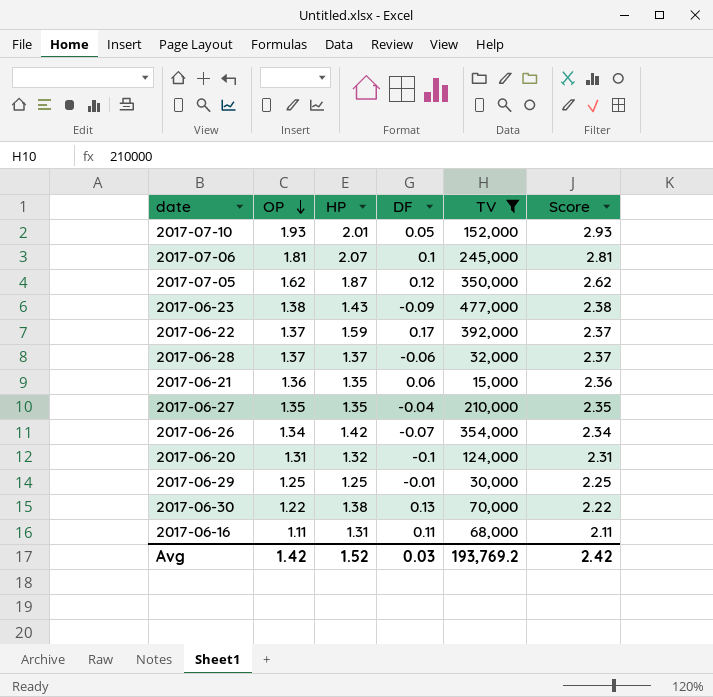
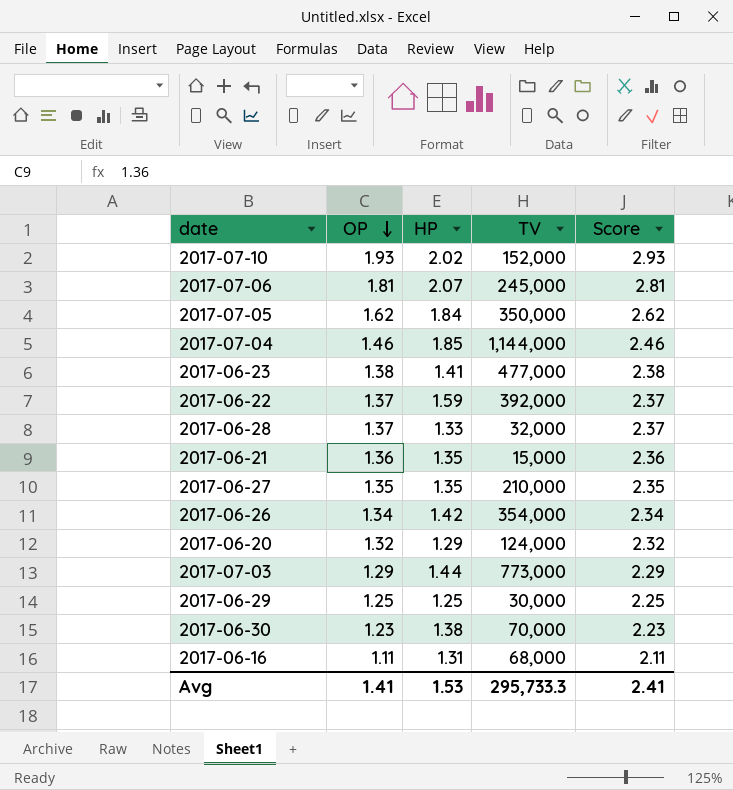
filter: TV <= 477,000 -> none
column DF | position: 4 -> none
2017-07-10 | HP: 2.01 -> 2.02
2017-07-05 | HP: 1.87 -> 1.84
2017-06-23 | HP: 1.43 -> 1.41
2017-06-28 | HP: 1.37 -> 1.33
2017-06-20 | OP: 1.31 -> 1.32
2017-06-20 | HP: 1.32 -> 1.29
2017-06-20 | Score: 2.31 -> 2.32
2017-06-30 | OP: 1.22 -> 1.23
2017-06-30 | Score: 2.22 -> 2.23
Avg | OP: 1.42 -> 1.41
Avg | HP: 1.52 -> 1.53
Avg | TV: 193,769.2 -> 295,733.3
Avg | Score: 2.42 -> 2.41

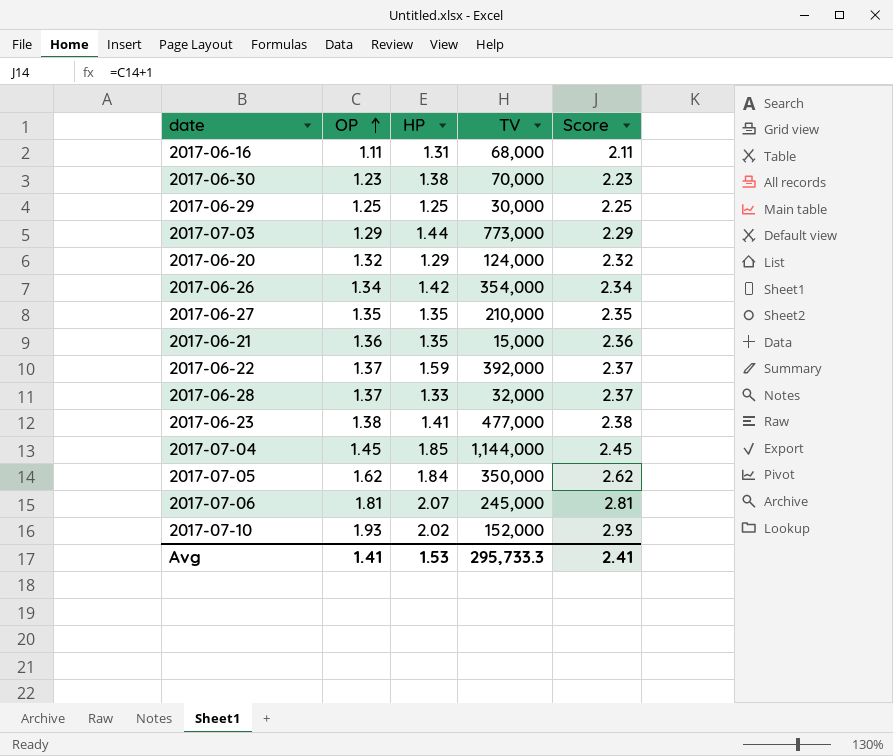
row order: OP descending -> OP ascending
2017-07-04 | OP: 1.46 -> 1.45
2017-07-04 | Score: 2.46 -> 2.45

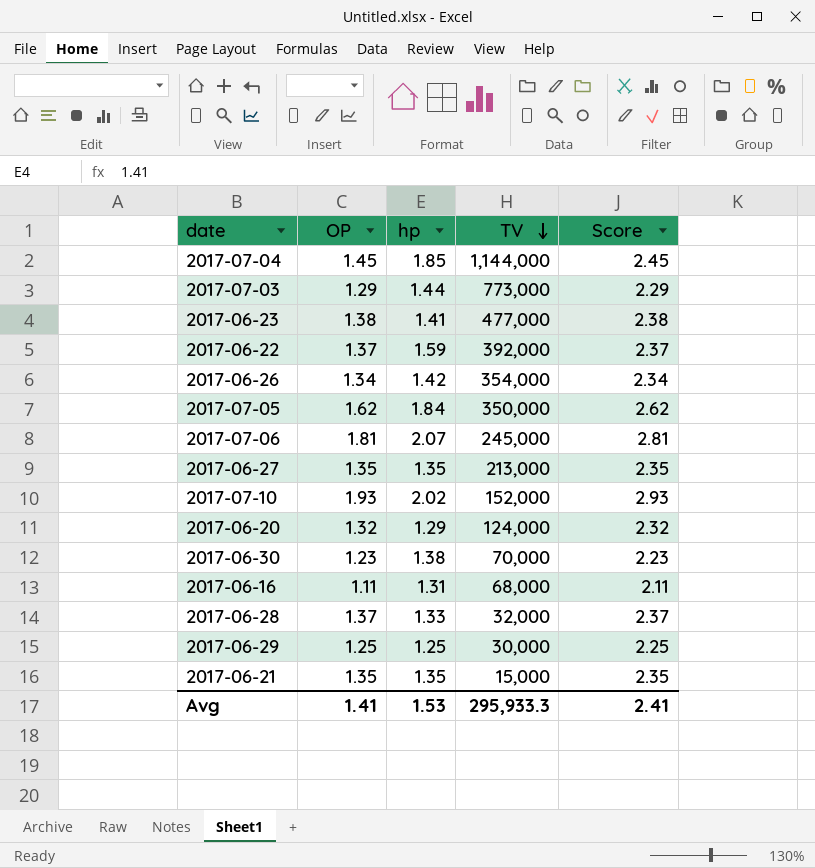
row order: OP ascending -> TV descending
column name: HP -> hp
2017-06-27 | TV: 210,000 -> 213,000
2017-06-21 | OP: 1.36 -> 1.35
2017-06-21 | Score: 2.36 -> 2.35
Avg | TV: 295,733.3 -> 295,933.3

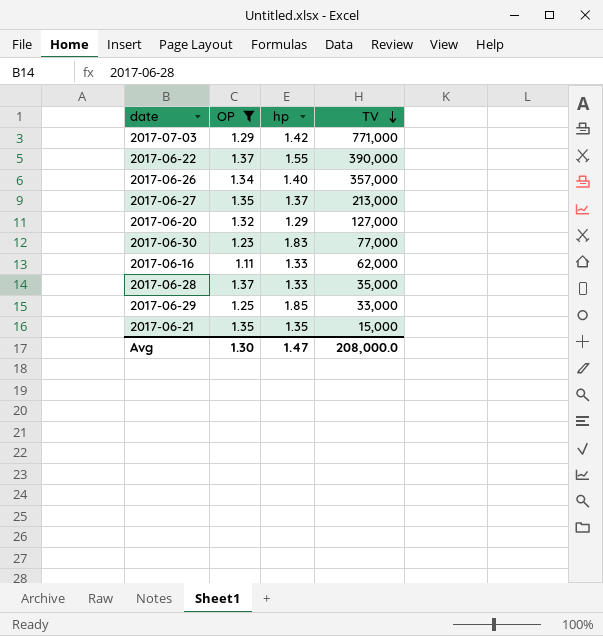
filter: none -> OP <= 1.37
column Score | formula: [OP] + 1 -> none
2017-07-03 | hp: 1.44 -> 1.42
2017-07-03 | TV: 773,000 -> 771,000
2017-06-22 | hp: 1.59 -> 1.55
2017-06-22 | TV: 392,000 -> 390,000
2017-06-26 | hp: 1.42 -> 1.40
2017-06-26 | TV: 354,000 -> 357,000
2017-06-27 | hp: 1.35 -> 1.37
2017-06-20 | TV: 124,000 -> 127,000
2017-06-30 | hp: 1.38 -> 1.83
2017-06-30 | TV: 70,000 -> 77,000
2017-06-16 | hp: 1.31 -> 1.33
2017-06-16 | TV: 68,000 -> 62,000
2017-06-28 | TV: 32,000 -> 35,000
2017-06-29 | hp: 1.25 -> 1.85
2017-06-29 | TV: 30,000 -> 33,000
Avg | OP: 1.41 -> 1.30
Avg | hp: 1.53 -> 1.47
Avg | TV: 295,933.3 -> 208,000.0

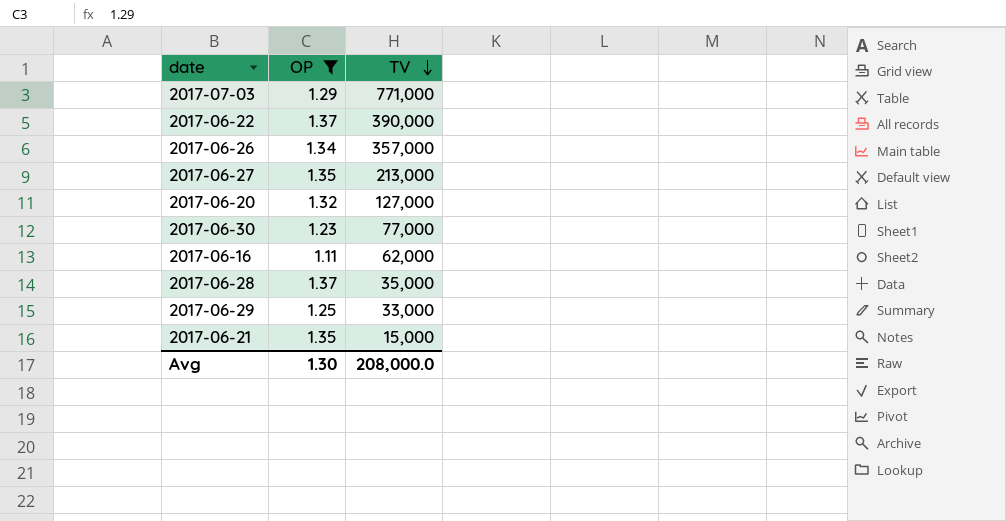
column hp | position: 3 -> none

